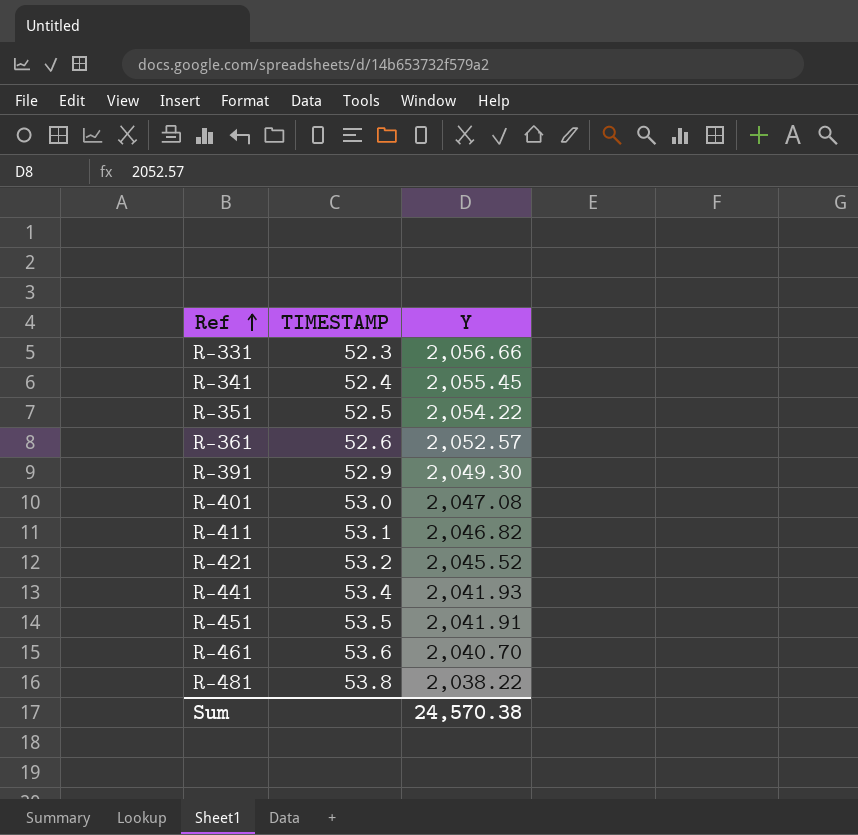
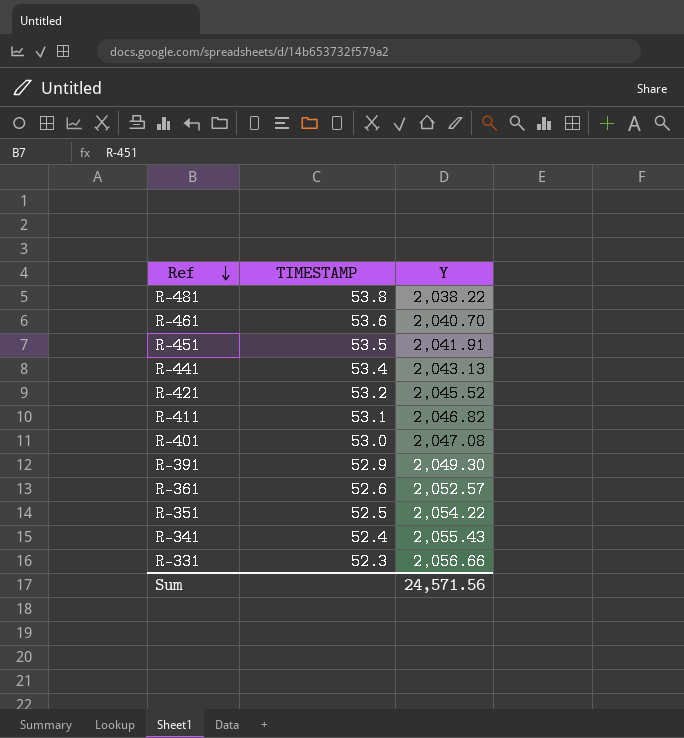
row order: Ref ascending -> Ref descending
R-441 | Y: 2,041.93 -> 2,043.13
R-341 | Y: 2,055.45 -> 2,055.43
Sum | Y: 24,570.38 -> 24,571.56

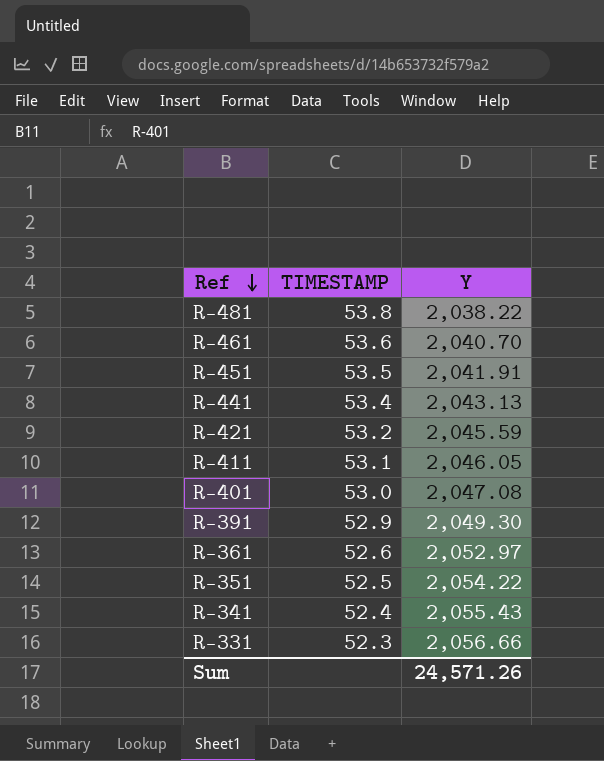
R-421 | Y: 2,045.52 -> 2,045.59
R-411 | Y: 2,046.82 -> 2,046.05
R-361 | Y: 2,052.57 -> 2,052.97
Sum | Y: 24,571.56 -> 24,571.26

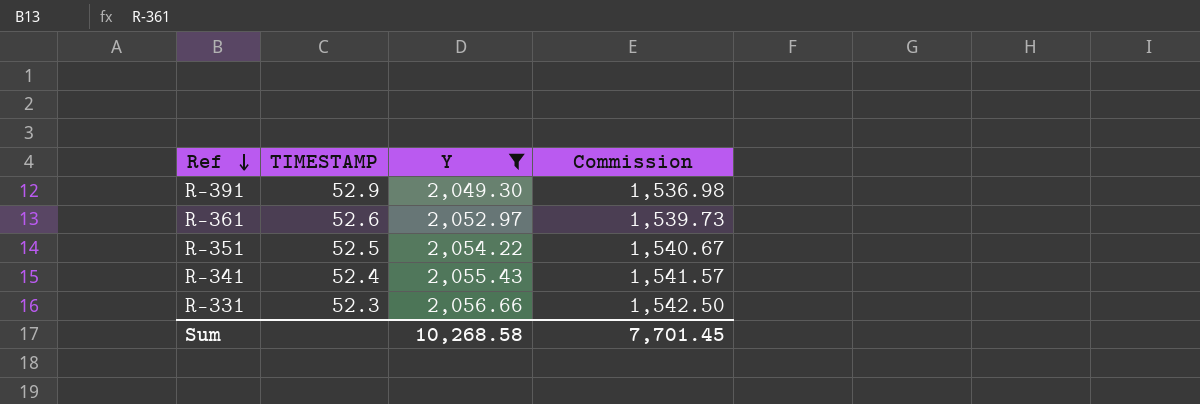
filter: none -> Y >= 2,049.30
column Commission | formula: none -> [Y] * 0.75
Sum | Y: 24,571.26 -> 10,268.58

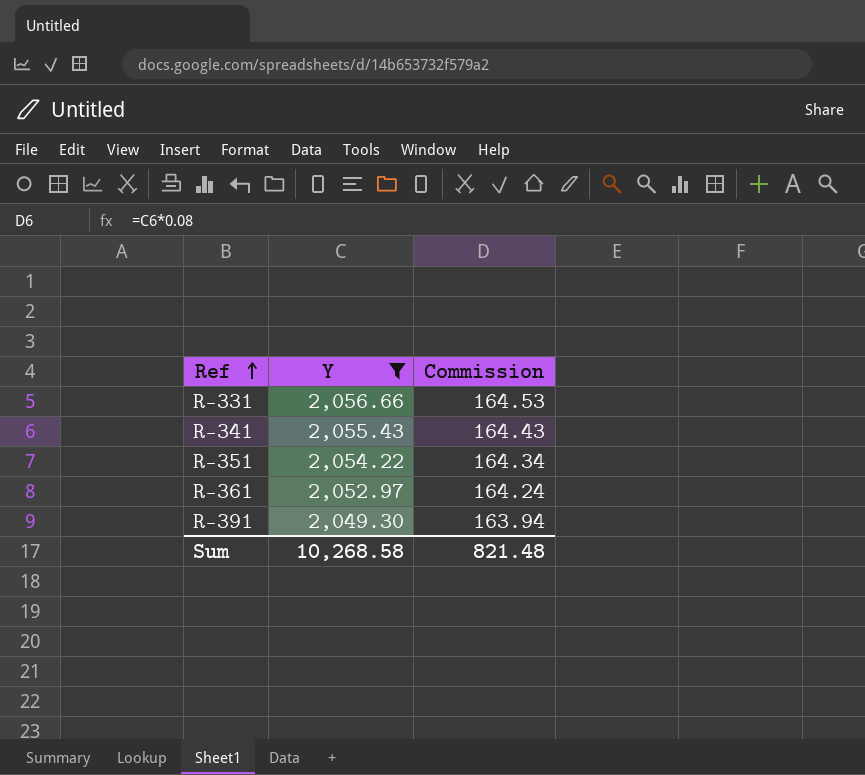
row order: Ref descending -> Ref ascending
column TIMESTAMP | position: 2 -> none
column Commission | formula: [Y] * 0.75 -> [Y] * 0.08
Sum | Commission: 7,701.45 -> 821.48

